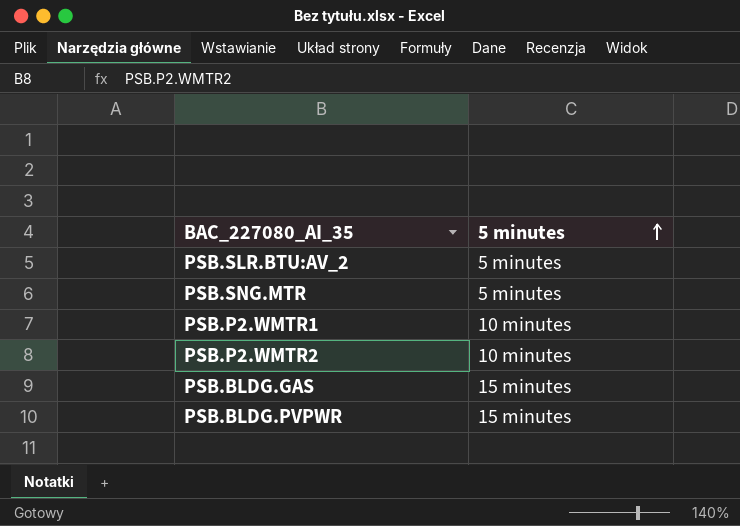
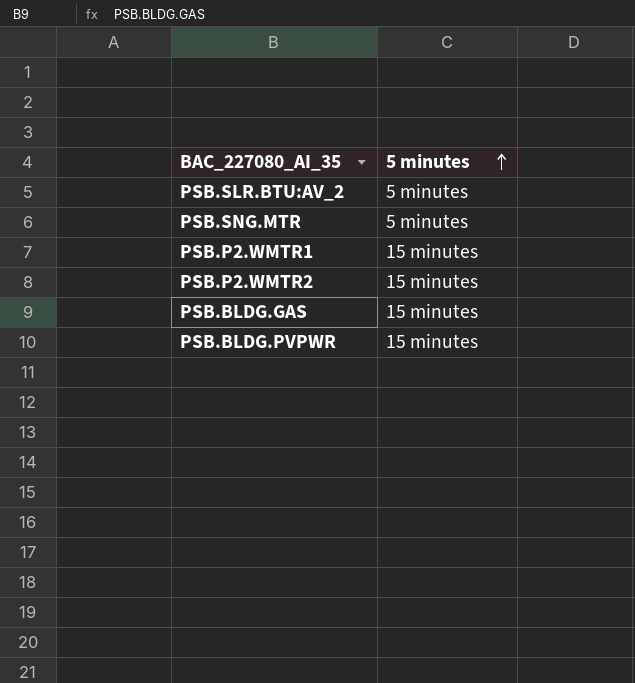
PSB.P2.WMTR1 | 5 minutes: 10 minutes -> 15 minutes
PSB.P2.WMTR2 | 5 minutes: 10 minutes -> 15 minutes

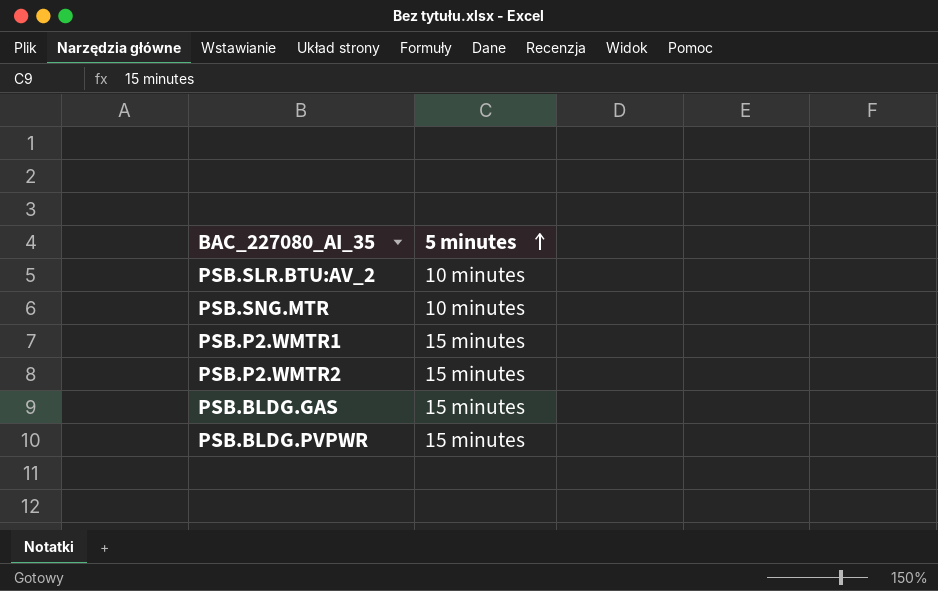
PSB.SLR.BTU:AV_2 | 5 minutes: 5 minutes -> 10 minutes
PSB.SNG.MTR | 5 minutes: 5 minutes -> 10 minutes

